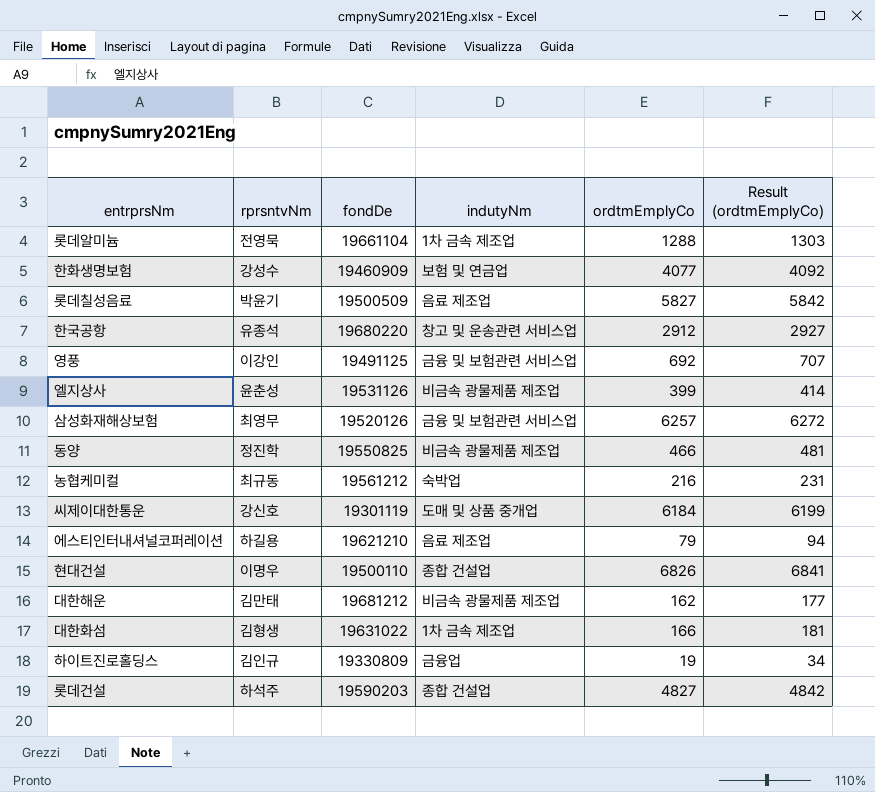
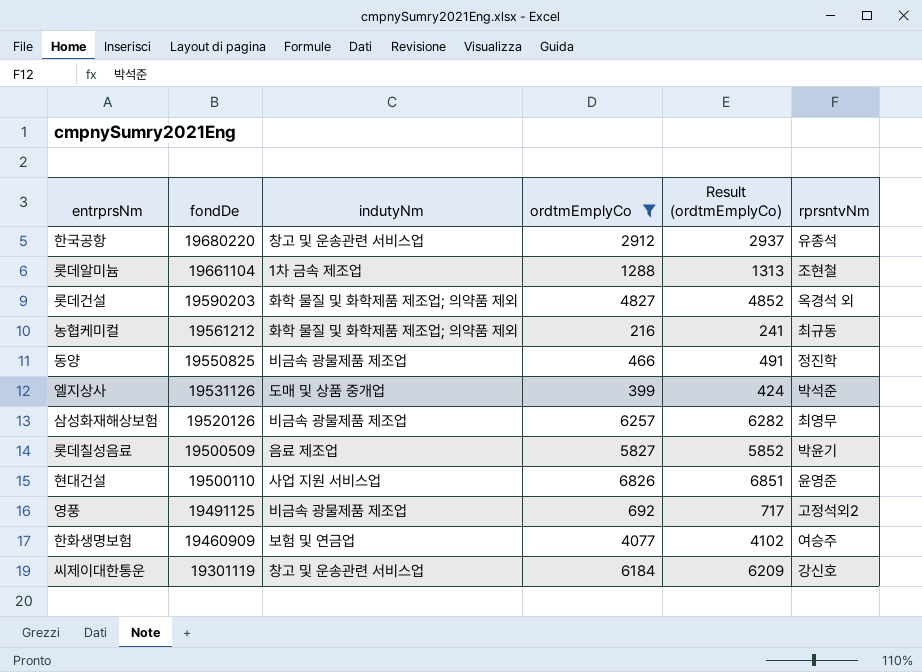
filter: none -> ordtmEmplyCo >= 216
row order: none -> fondDe descending
column Result (ordtmEmplyCo) | formula: [ordtmEmplyCo] + 15 -> [ordtmEmplyCo] + 25
column rprsntvNm | position: 2 -> 6
롯데알미늄 | rprsntvNm: 전영묵 -> 조현철
롯데건설 | indutyNm: 종합 건설업 -> 화학 물질 및 화학제품 제조업; 의약품 제외
롯데건설 | rprsntvNm: 하석주 -> 옥경석 외
농협케미컬 | indutyNm: 숙박업 -> 화학 물질 및 화학제품 제조업; 의약품 제외
엘지상사 | indutyNm: 비금속 광물제품 제조업 -> 도매 및 상품 중개업
엘지상사 | rprsntvNm: 윤춘성 -> 박석준
삼성화재해상보험 | indutyNm: 금융 및 보험관련 서비스업 -> 비금속 광물제품 제조업
현대건설 | indutyNm: 종합 건설업 -> 사업 지원 서비스업
현대건설 | rprsntvNm: 이명우 -> 윤영준
영풍 | indutyNm: 금융 및 보험관련 서비스업 -> 비금속 광물제품 제조업
영풍 | rprsntvNm: 이강인 -> 고정석외2
한화생명보험 | rprsntvNm: 강성수 -> 여승주
씨제이대한통운 | indutyNm: 도매 및 상품 중개업 -> 창고 및 운송관련 서비스업

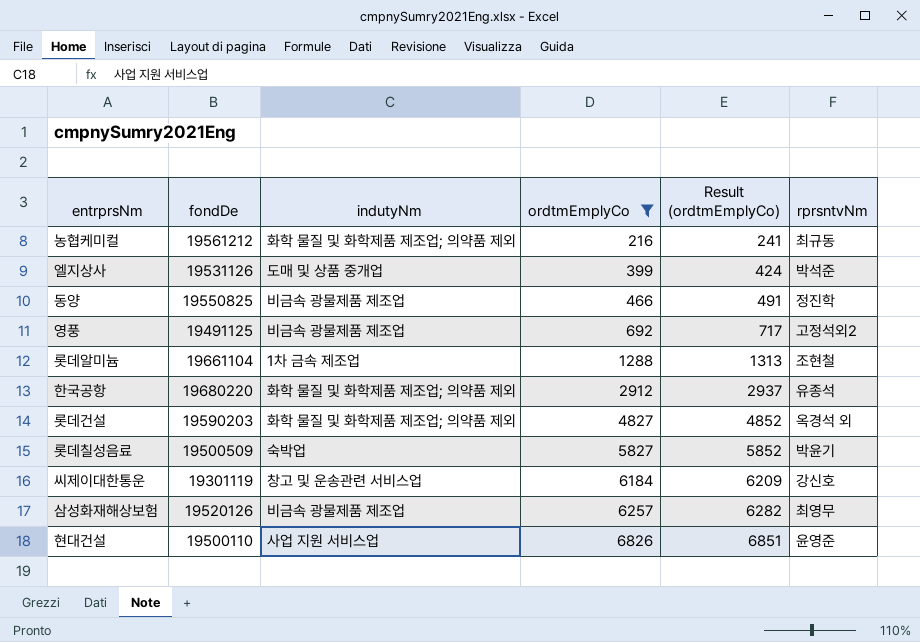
row order: fondDe descending -> ordtmEmplyCo ascending
row 한화생명보험: 19460909 | 보험 및 연금업 | 4077 | 4102 | 여승주 -> none
한국공항 | indutyNm: 창고 및 운송관련 서비스업 -> 화학 물질 및 화학제품 제조업; 의약품 제외
롯데칠성음료 | indutyNm: 음료 제조업 -> 숙박업

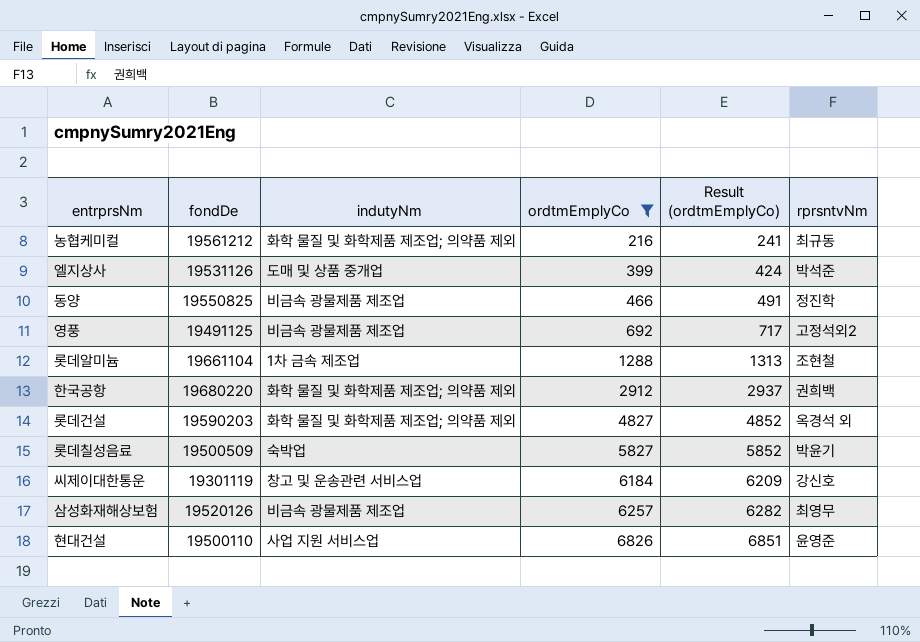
한국공항 | rprsntvNm: 유종석 -> 권희백

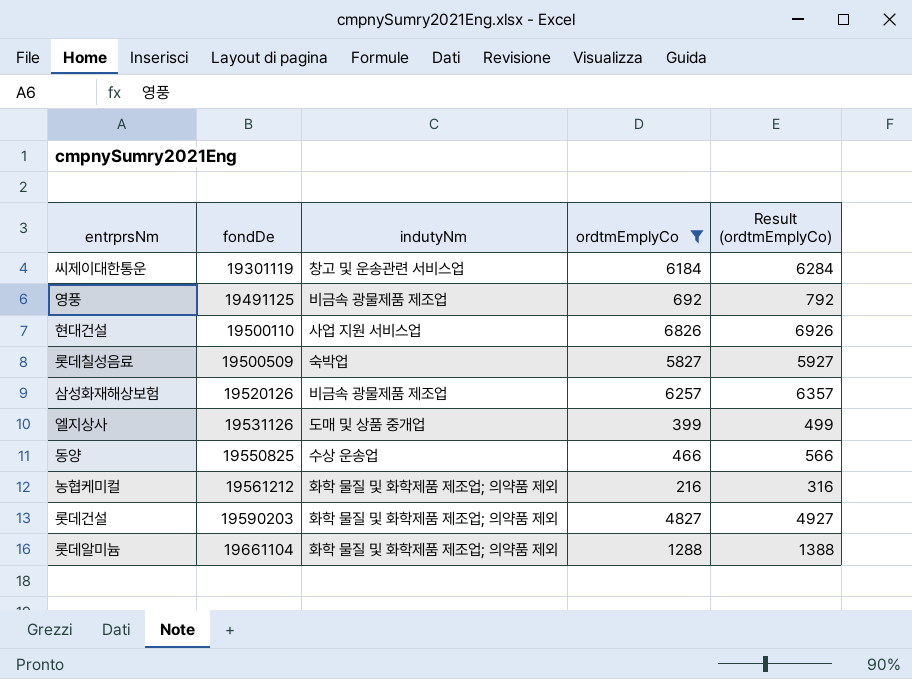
row order: ordtmEmplyCo ascending -> fondDe ascending
column rprsntvNm | position: 6 -> none
column Result (ordtmEmplyCo) | formula: [ordtmEmplyCo] + 25 -> [ordtmEmplyCo] + 100
row 한국공항: 19680220 | 화학 물질 및 화학제품 제조업; 의약품 제외 | 2912 | 2937 | 권희백 -> none
동양 | indutyNm: 비금속 광물제품 제조업 -> 수상 운송업
롯데알미늄 | indutyNm: 1차 금속 제조업 -> 화학 물질 및 화학제품 제조업; 의약품 제외

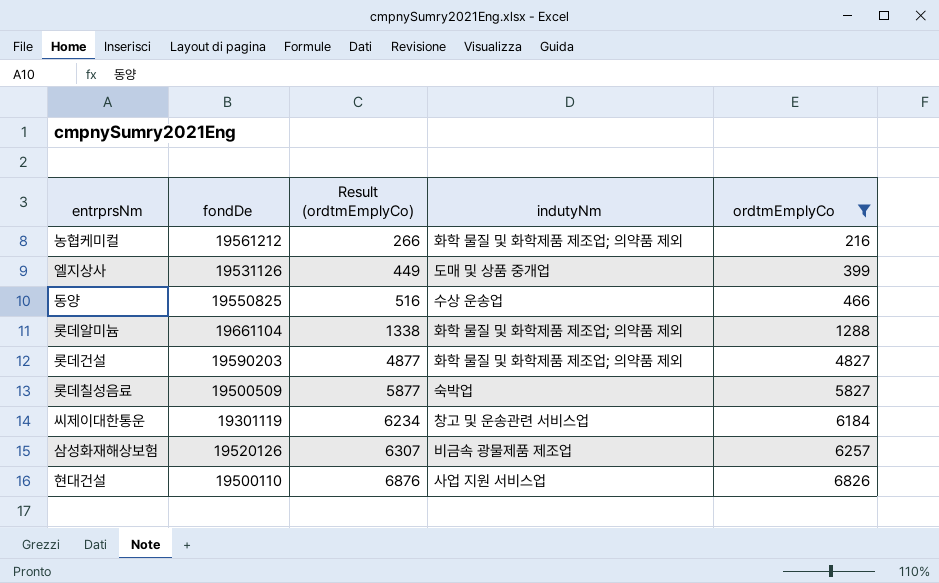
row order: fondDe ascending -> Result (ordtmEmplyCo) ascending
column Result (ordtmEmplyCo) | formula: [ordtmEmplyCo] + 100 -> [ordtmEmplyCo] + 50
column Result (ordtmEmplyCo) | position: 5 -> 3
row 영풍: 19491125 | 비금속 광물제품 제조업 | 692 | 792 -> none

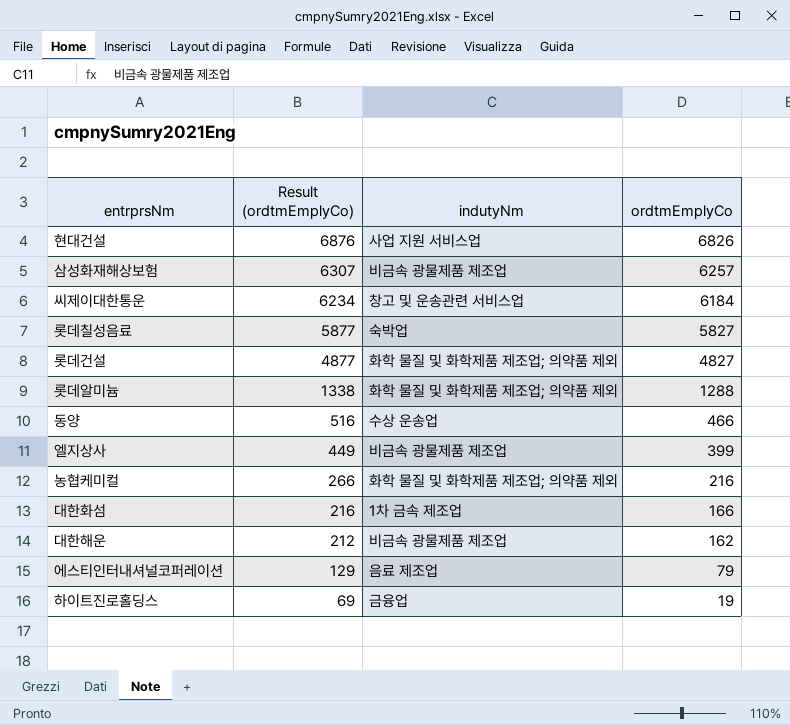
filter: ordtmEmplyCo >= 216 -> none
row order: Result (ordtmEmplyCo) ascending -> Result (ordtmEmplyCo) descending
column fondDe | position: 2 -> none
엘지상사 | indutyNm: 도매 및 상품 중개업 -> 비금속 광물제품 제조업

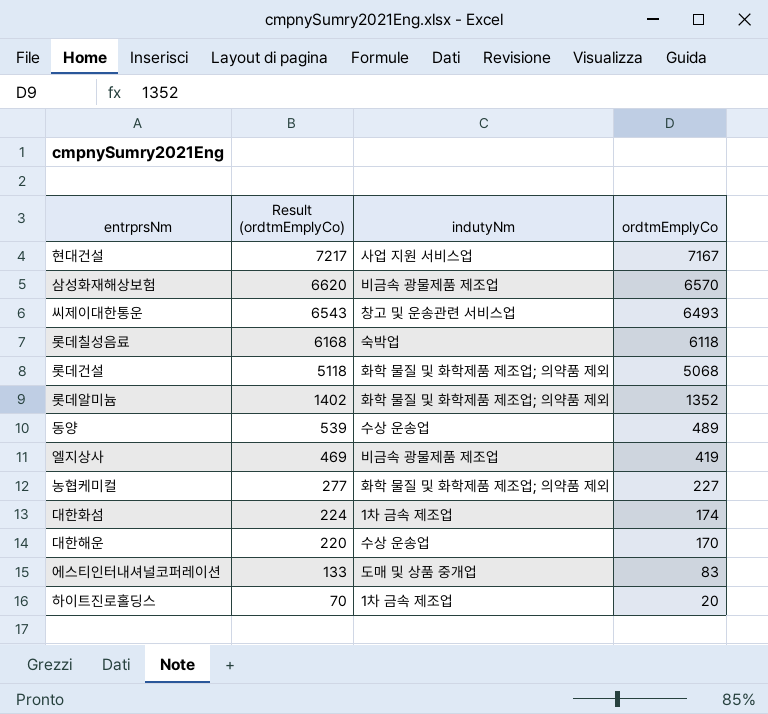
현대건설 | Result (ordtmEmplyCo): 6876 -> 7217
현대건설 | ordtmEmplyCo: 6826 -> 7167
삼성화재해상보험 | Result (ordtmEmplyCo): 6307 -> 6620
삼성화재해상보험 | ordtmEmplyCo: 6257 -> 6570
씨제이대한통운 | Result (ordtmEmplyCo): 6234 -> 6543
씨제이대한통운 | ordtmEmplyCo: 6184 -> 6493
롯데칠성음료 | Result (ordtmEmplyCo): 5877 -> 6168
롯데칠성음료 | ordtmEmplyCo: 5827 -> 6118
롯데건설 | Result (ordtmEmplyCo): 4877 -> 5118
롯데건설 | ordtmEmplyCo: 4827 -> 5068
롯데알미늄 | Result (ordtmEmplyCo): 1338 -> 1402
롯데알미늄 | ordtmEmplyCo: 1288 -> 1352
동양 | Result (ordtmEmplyCo): 516 -> 539
동양 | ordtmEmplyCo: 466 -> 489
엘지상사 | Result (ordtmEmplyCo): 449 -> 469
엘지상사 | ordtmEmplyCo: 399 -> 419
농협케미컬 | Result (ordtmEmplyCo): 266 -> 277
농협케미컬 | ordtmEmplyCo: 216 -> 227
대한화섬 | Result (ordtmEmplyCo): 216 -> 224
대한화섬 | ordtmEmplyCo: 166 -> 174
대한해운 | Result (ordtmEmplyCo): 212 -> 220
대한해운 | indutyNm: 비금속 광물제품 제조업 -> 수상 운송업
대한해운 | ordtmEmplyCo: 162 -> 170
에스티인터내셔널코퍼레이션 | Result (ordtmEmplyCo): 129 -> 133
에스티인터내셔널코퍼레이션 | indutyNm: 음료 제조업 -> 도매 및 상품 중개업
에스티인터내셔널코퍼레이션 | ordtmEmplyCo: 79 -> 83
하이트진로홀딩스 | Result (ordtmEmplyCo): 69 -> 70
하이트진로홀딩스 | indutyNm: 금융업 -> 1차 금속 제조업
하이트진로홀딩스 | ordtmEmplyCo: 19 -> 20

